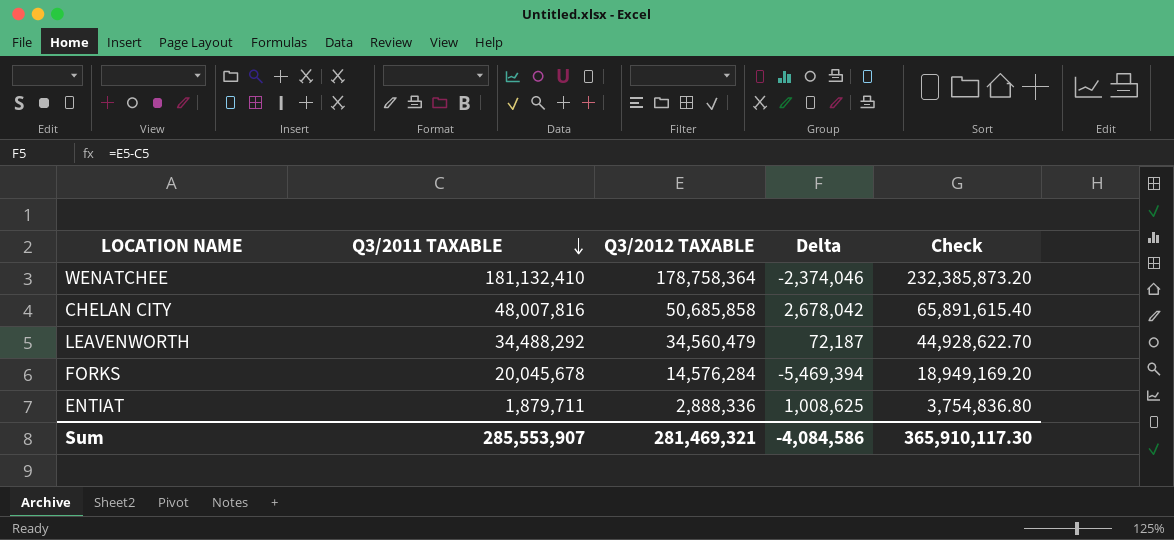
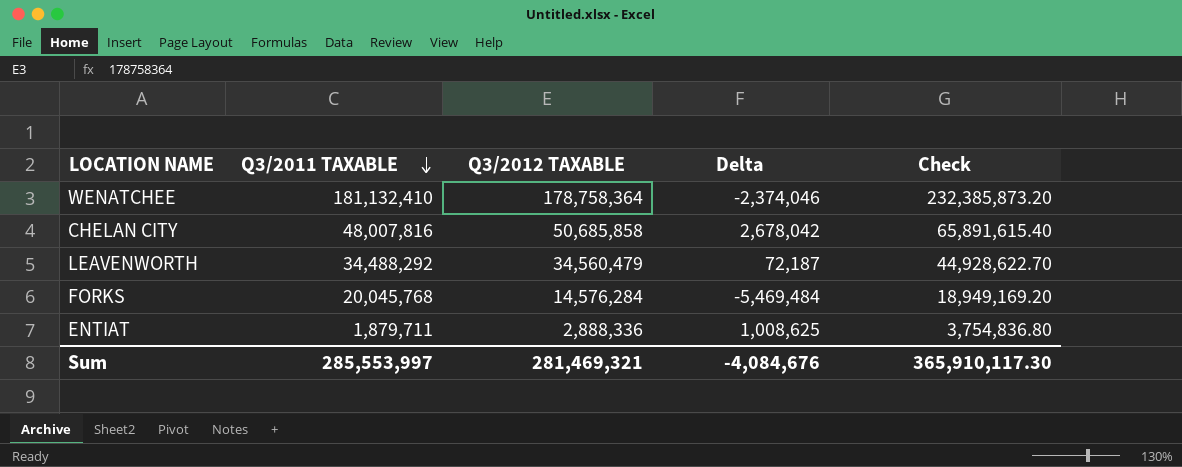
FORKS | Q3/2011 TAXABLE: 20,045,678 -> 20,045,768
FORKS | Delta: -5,469,394 -> -5,469,484
Sum | Q3/2011 TAXABLE: 285,553,907 -> 285,553,997
Sum | Delta: -4,084,586 -> -4,084,676

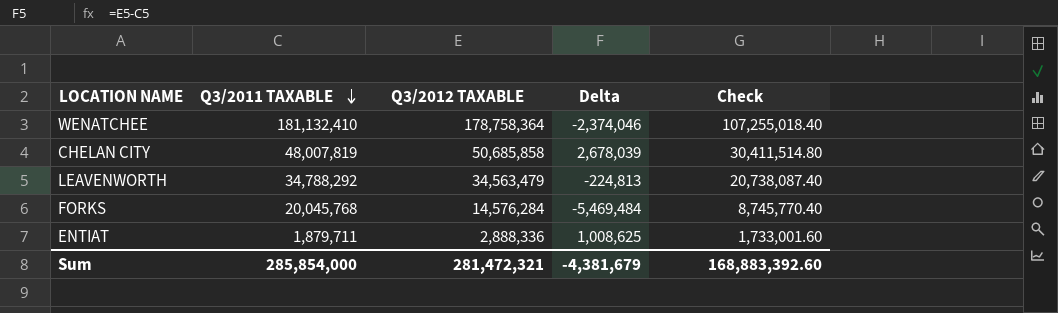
column Check | formula: [Q3/2012 TAXABLE] * 1.3 -> [Q3/2012 TAXABLE] * 0.6
CHELAN CITY | Q3/2011 TAXABLE: 48,007,816 -> 48,007,819
CHELAN CITY | Delta: 2,678,042 -> 2,678,039
LEAVENWORTH | Q3/2011 TAXABLE: 34,488,292 -> 34,788,292
LEAVENWORTH | Q3/2012 TAXABLE: 34,560,479 -> 34,563,479
LEAVENWORTH | Delta: 72,187 -> -224,813
Sum | Q3/2011 TAXABLE: 285,553,997 -> 285,854,000
Sum | Q3/2012 TAXABLE: 281,469,321 -> 281,472,321
Sum | Delta: -4,084,676 -> -4,381,679
Sum | Check: 365,910,117.30 -> 168,883,392.60

